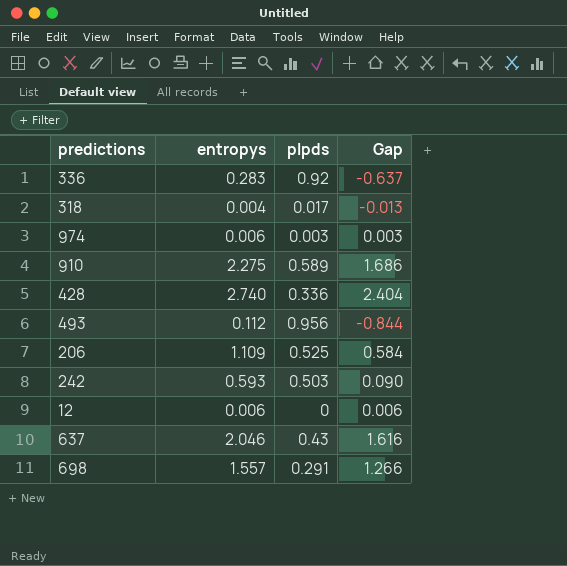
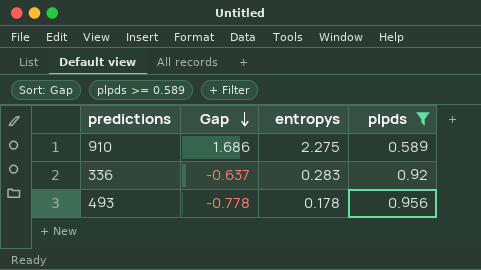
filter: none -> plpds >= 0.589
row order: none -> Gap descending
column Gap | position: 4 -> 2
493 | Gap: -0.844 -> -0.778
493 | entropys: 0.112 -> 0.178

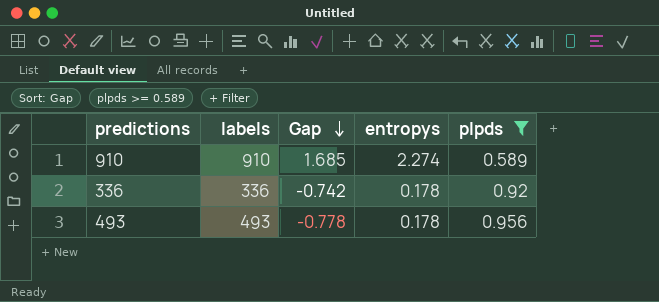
column labels | position: none -> 2
910 | Gap: 1.686 -> 1.685
910 | entropys: 2.275 -> 2.274
336 | Gap: -0.637 -> -0.742
336 | entropys: 0.283 -> 0.178

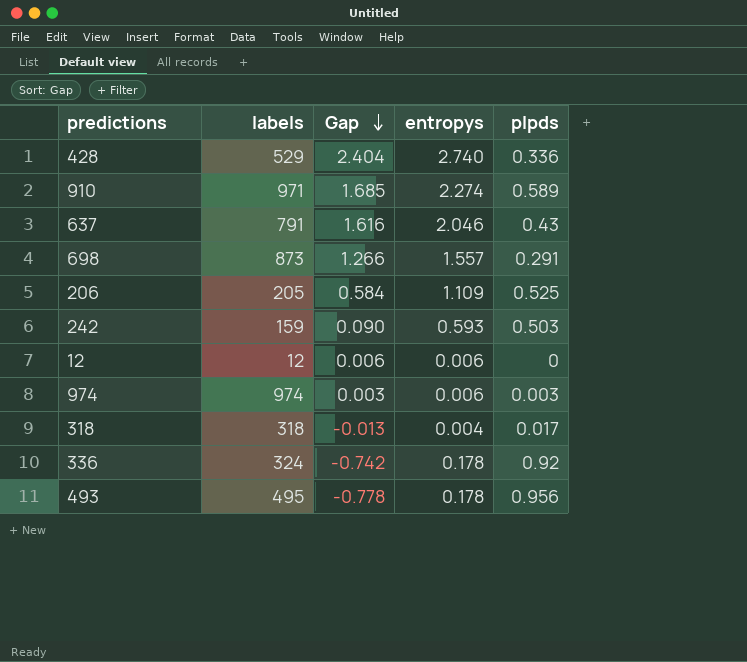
filter: plpds >= 0.589 -> none
910 | labels: 910 -> 971
336 | labels: 336 -> 324
493 | labels: 493 -> 495

